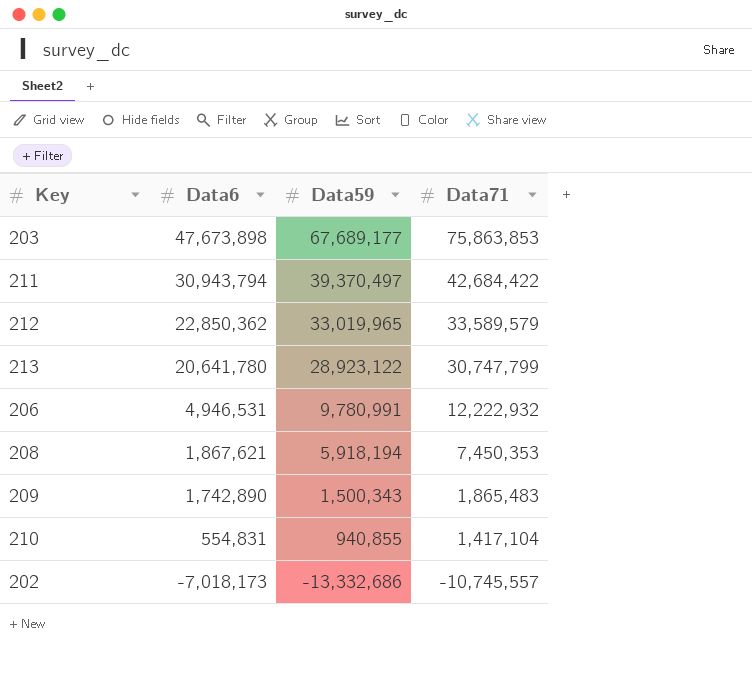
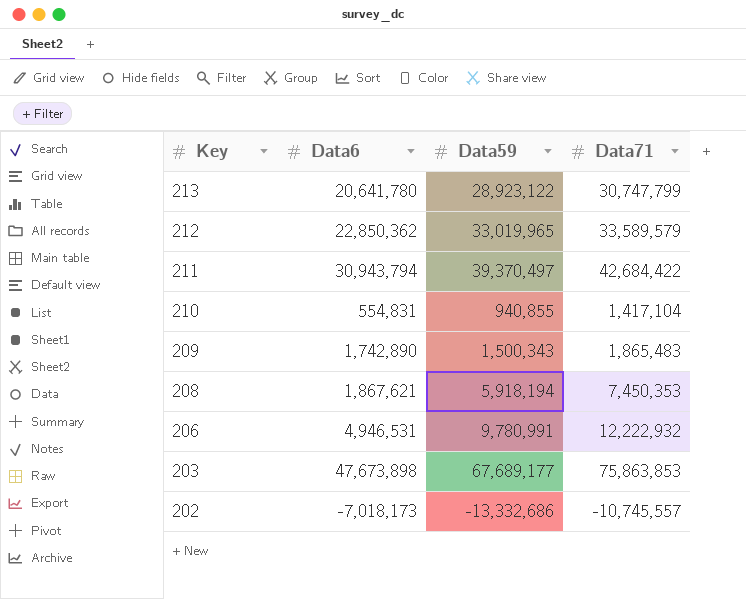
row order: Data6 descending -> Key descending

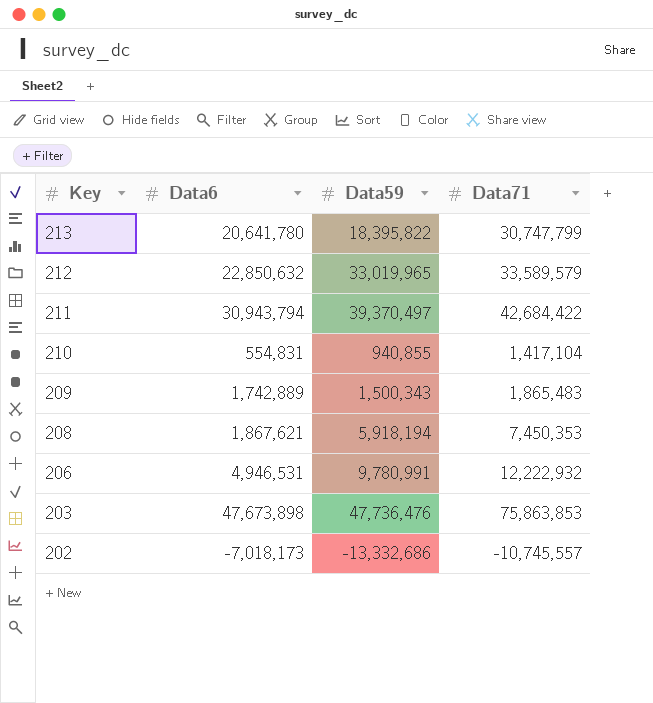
213 | Data59: 28,923,122 -> 18,395,822
212 | Data6: 22,850,362 -> 22,850,632
209 | Data6: 1,742,890 -> 1,742,889
203 | Data59: 67,689,177 -> 47,736,476

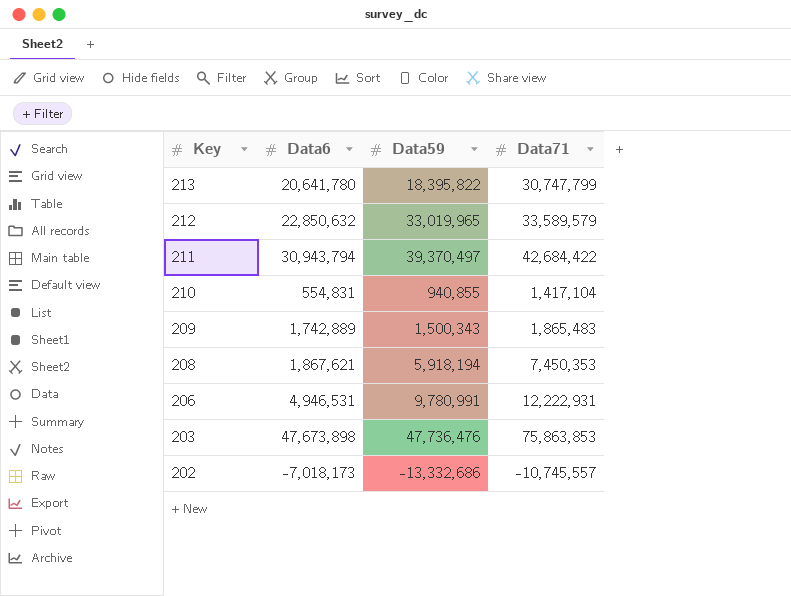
206 | Data71: 12,222,932 -> 12,222,931

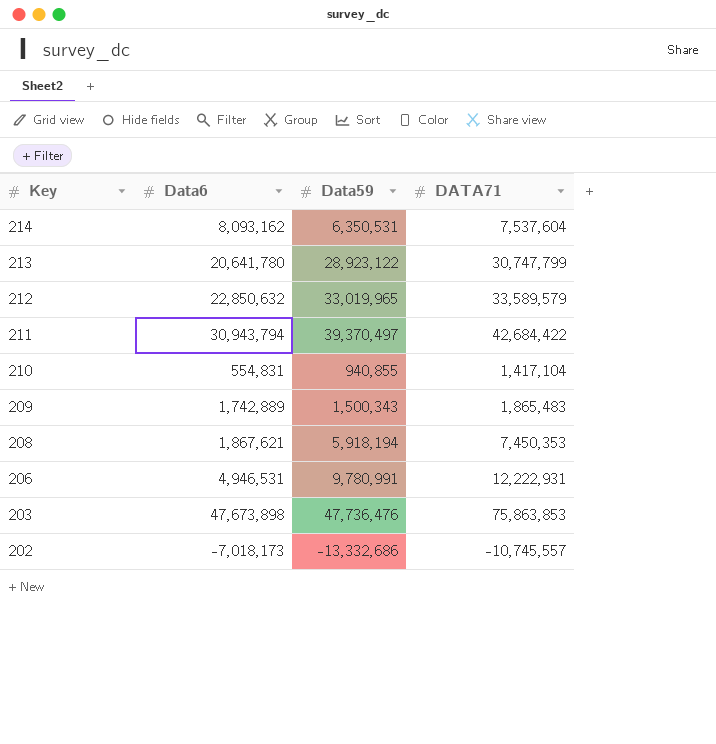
column name: Data71 -> DATA71
row 214: none -> 8,093,162 | 6,350,531 | 7,537,604
213 | Data59: 18,395,822 -> 28,923,122

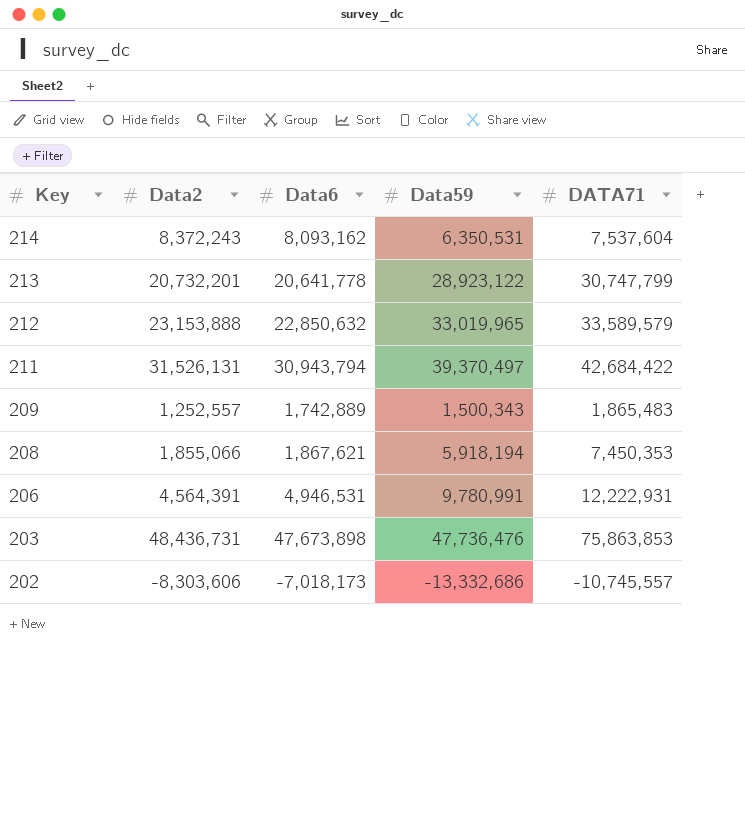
column Data2 | position: none -> 2
row 210: 554,831 | 940,855 | 1,417,104 -> none
213 | Data6: 20,641,780 -> 20,641,778

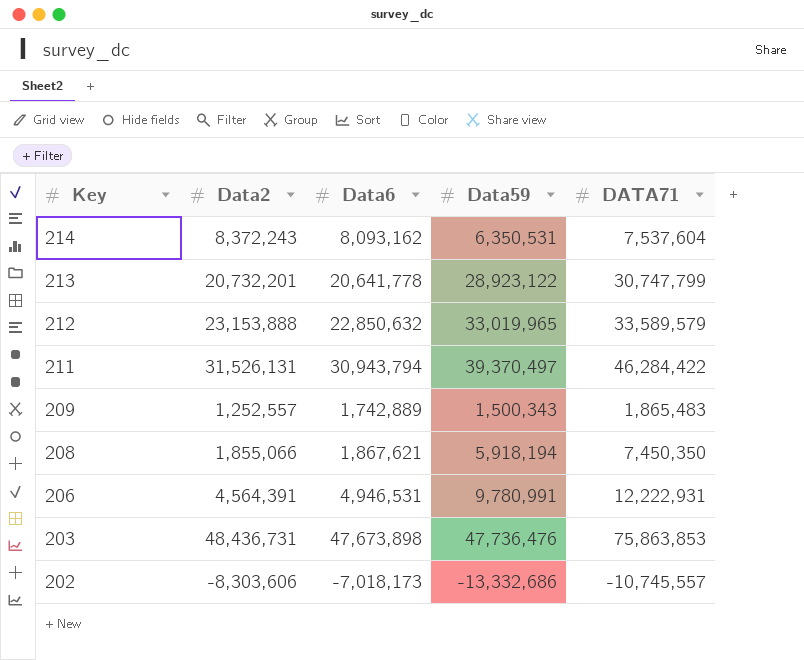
211 | DATA71: 42,684,422 -> 46,284,422
208 | DATA71: 7,450,353 -> 7,450,350

